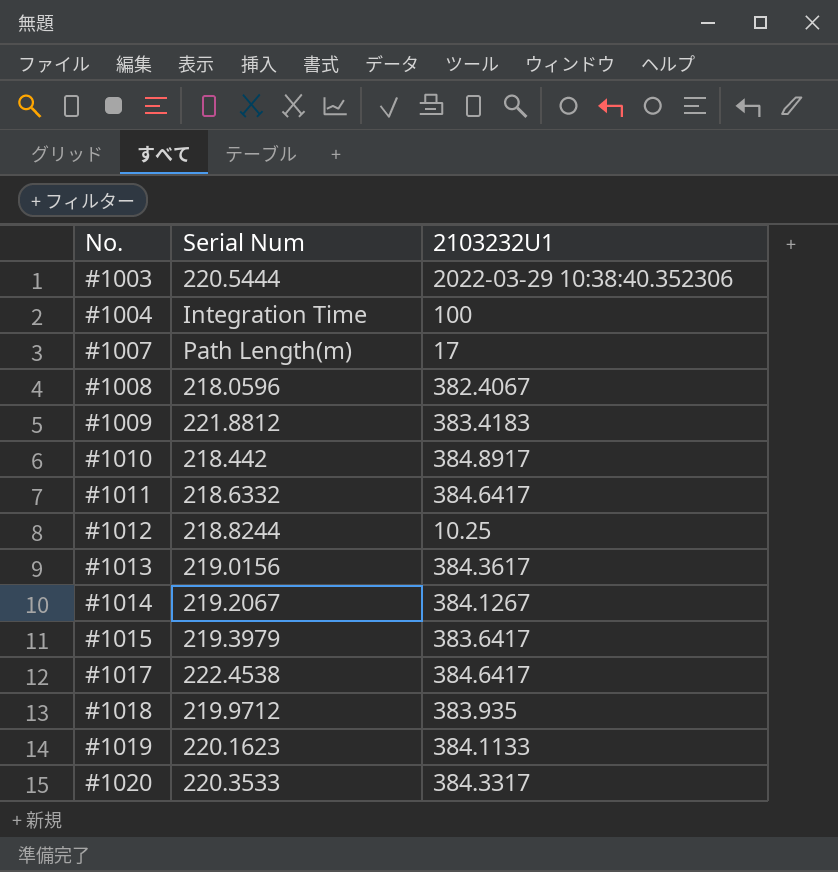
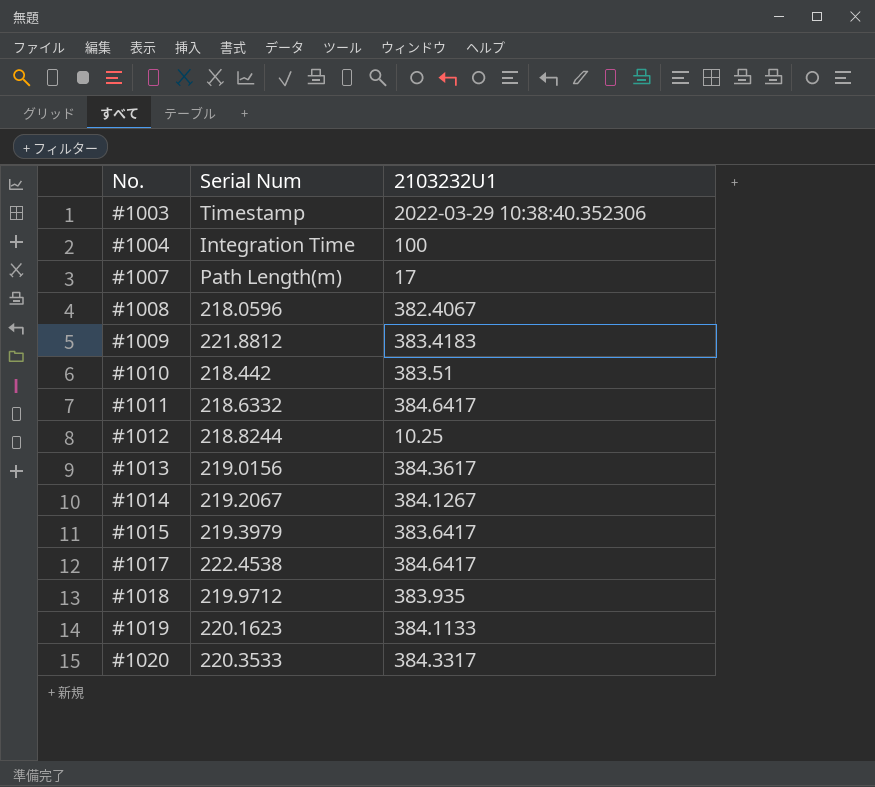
#1003 | Serial Num: 220.5444 -> Timestamp
#1010 | 2103232U1: 384.8917 -> 383.51

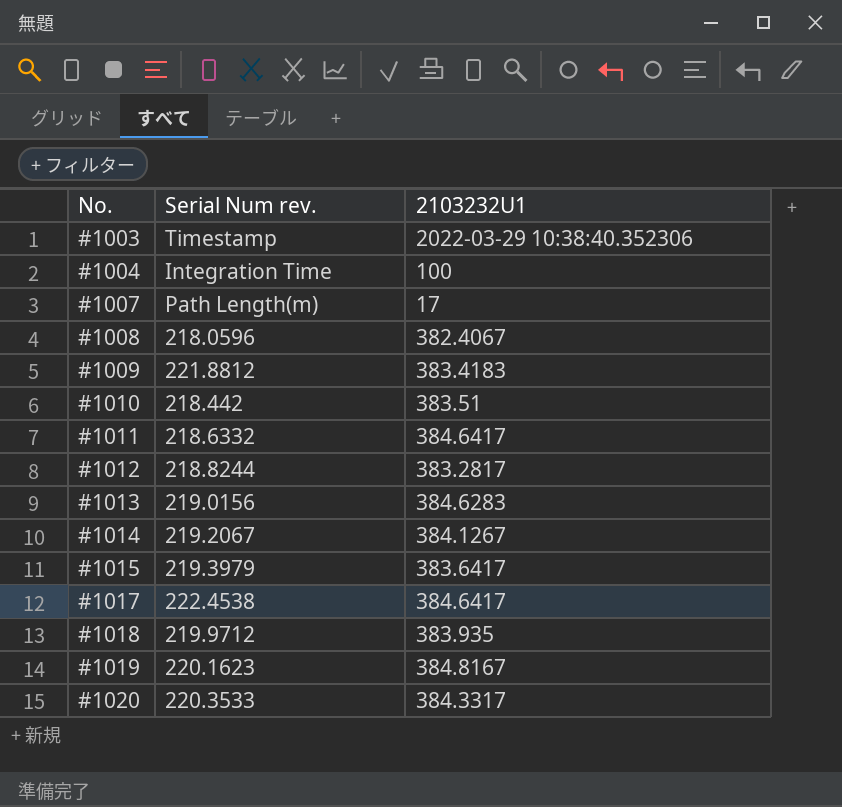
column name: Serial Num -> Serial Num rev.
#1012 | 2103232U1: 10.25 -> 383.2817
#1013 | 2103232U1: 384.3617 -> 384.6283
#1019 | 2103232U1: 384.1133 -> 384.8167

